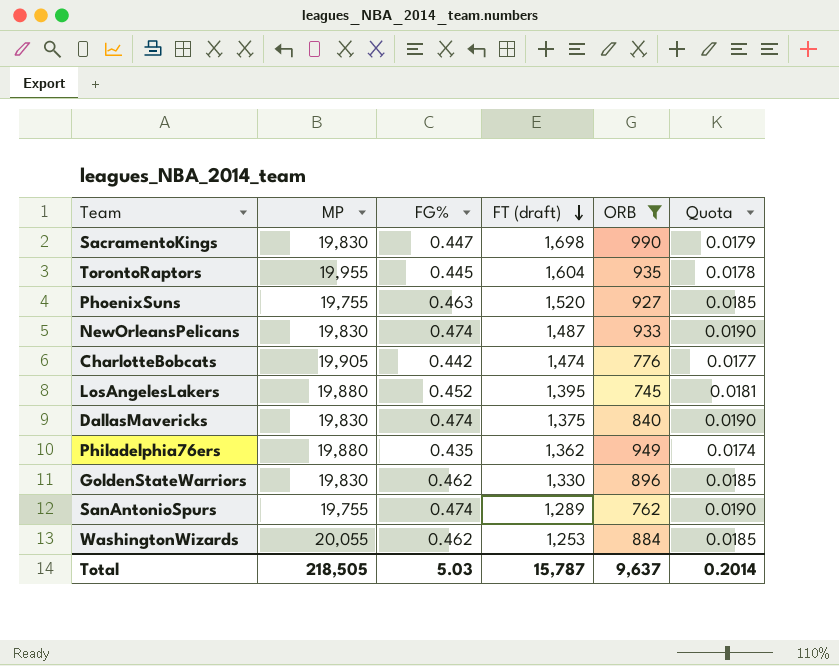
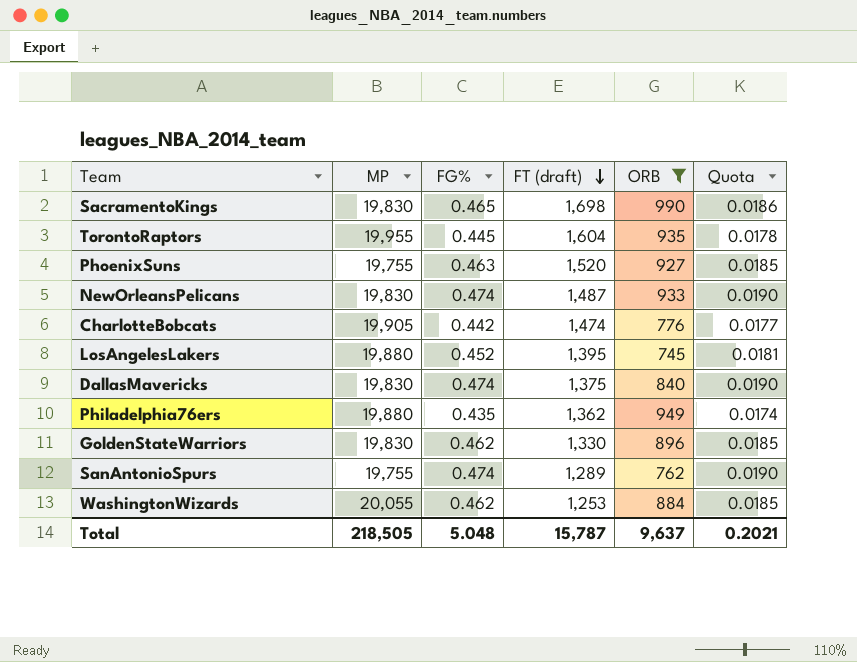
SacramentoKings | FG%: 0.447 -> 0.465
SacramentoKings | Quota: 0.0179 -> 0.0186
Total | FG%: 5.03 -> 5.048
Total | Quota: 0.2014 -> 0.2021

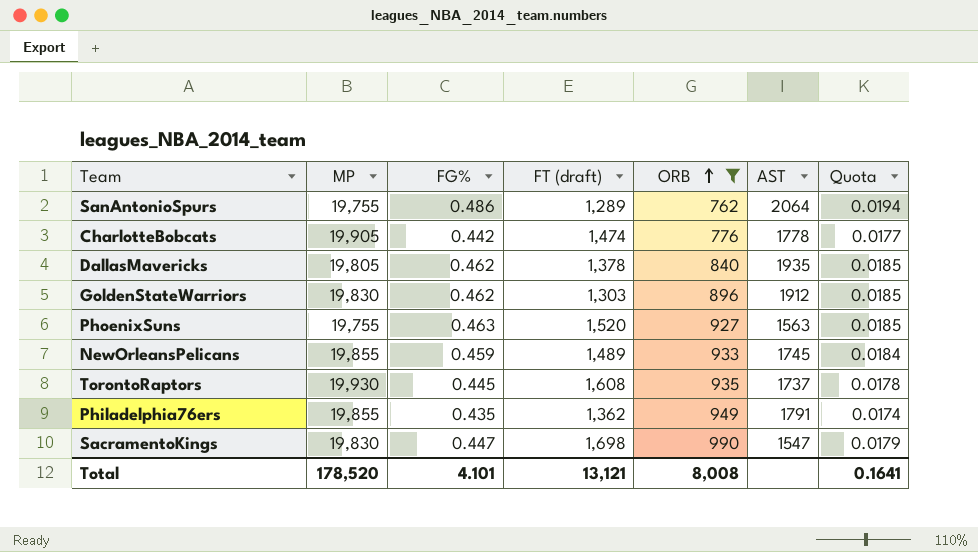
row order: FT (draft) descending -> ORB ascending
column AST | position: none -> 6
row LosAngelesLakers: 19,880 | 0.452 | 1,395 | 745 | 0.0181 -> none
row WashingtonWizards: 20,055 | 0.462 | 1,253 | 884 | 0.0185 -> none
SanAntonioSpurs | FG%: 0.474 -> 0.486
SanAntonioSpurs | Quota: 0.0190 -> 0.0194
DallasMavericks | MP: 19,830 -> 19,805
DallasMavericks | FG%: 0.474 -> 0.462
DallasMavericks | FT (draft): 1,375 -> 1,378
DallasMavericks | Quota: 0.0190 -> 0.0185
GoldenStateWarriors | FT (draft): 1,330 -> 1,303
NewOrleansPelicans | MP: 19,830 -> 19,855
NewOrleansPelicans | FG%: 0.474 -> 0.459
NewOrleansPelicans | FT (draft): 1,487 -> 1,489
NewOrleansPelicans | Quota: 0.0190 -> 0.0184
TorontoRaptors | MP: 19,955 -> 19,930
TorontoRaptors | FT (draft): 1,604 -> 1,608
Philadelphia76ers | MP: 19,880 -> 19,855
SacramentoKings | FG%: 0.465 -> 0.447
SacramentoKings | Quota: 0.0186 -> 0.0179
Total | MP: 218,505 -> 178,520
Total | FG%: 5.048 -> 4.101
Total | FT (draft): 15,787 -> 13,121
Total | ORB: 9,637 -> 8,008
Total | Quota: 0.2021 -> 0.1641

